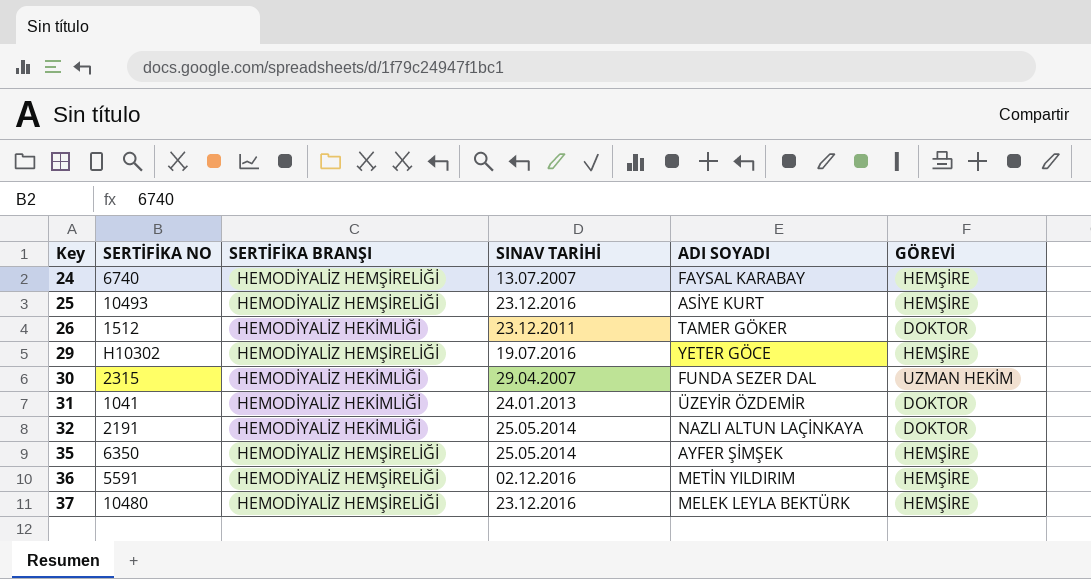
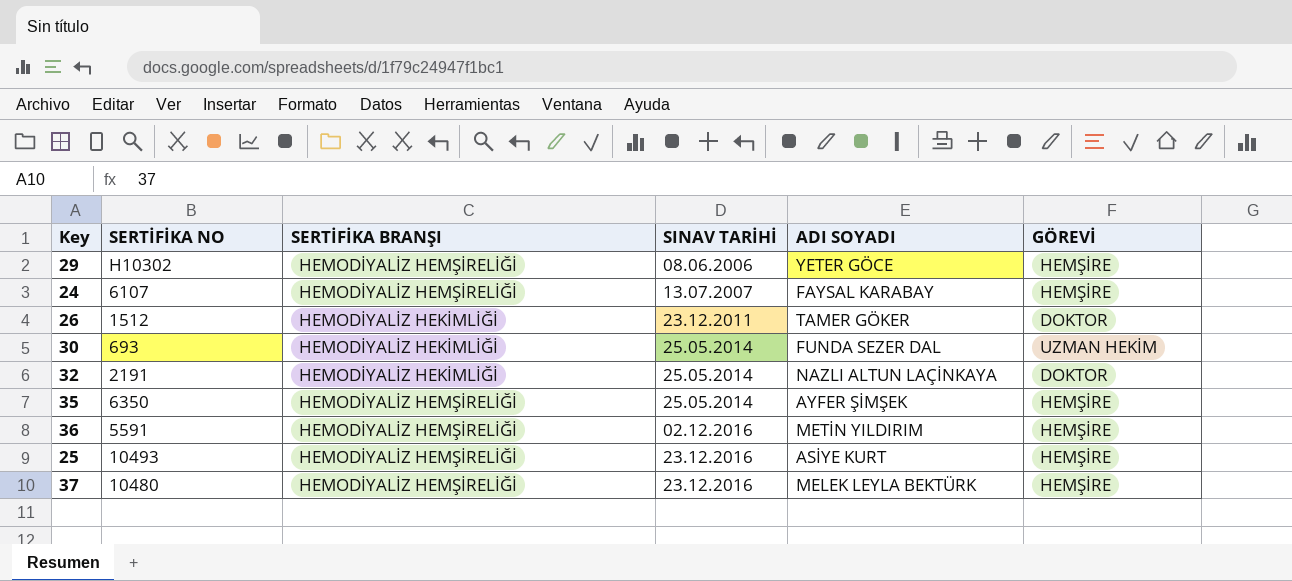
row order: Key ascending -> SINAV TARİHİ ascending
row 31: 1041 | HEMODİYALİZ HEKİMLİĞİ | 24.01.2013 | ÜZEYİR ÖZDEMİR | DOKTOR -> none
29 | SINAV TARİHİ: 19.07.2016 -> 08.06.2006
24 | SERTİFİKA NO: 6740 -> 6107
30 | SERTİFİKA NO: 2315 -> 693
30 | SINAV TARİHİ: 29.04.2007 -> 25.05.2014

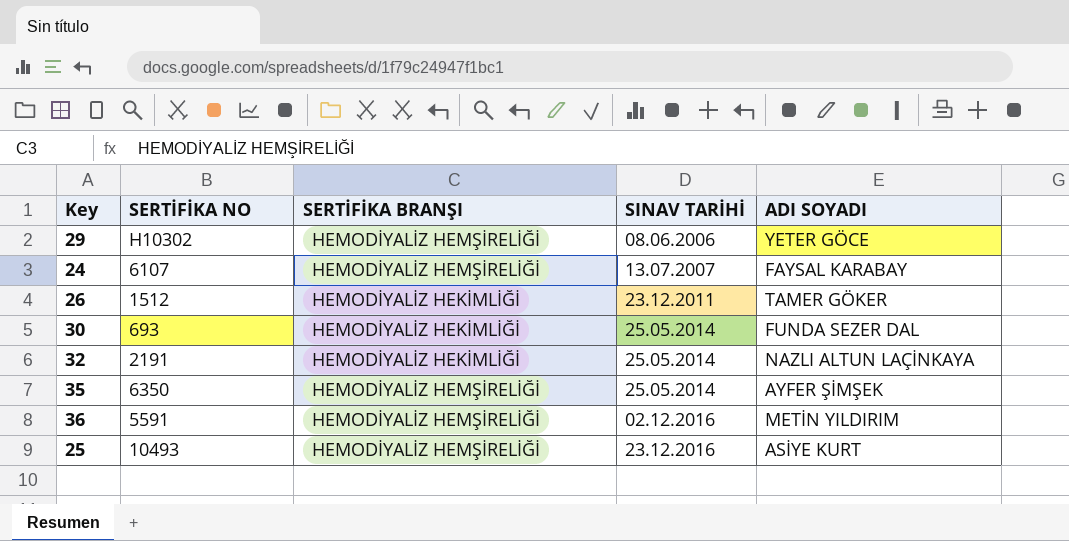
column GÖREVİ | position: 6 -> none
row 37: 10480 | HEMODİYALİZ HEMŞİRELİĞİ | 23.12.2016 | MELEK LEYLA BEKTÜRK | HEMŞİRE -> none

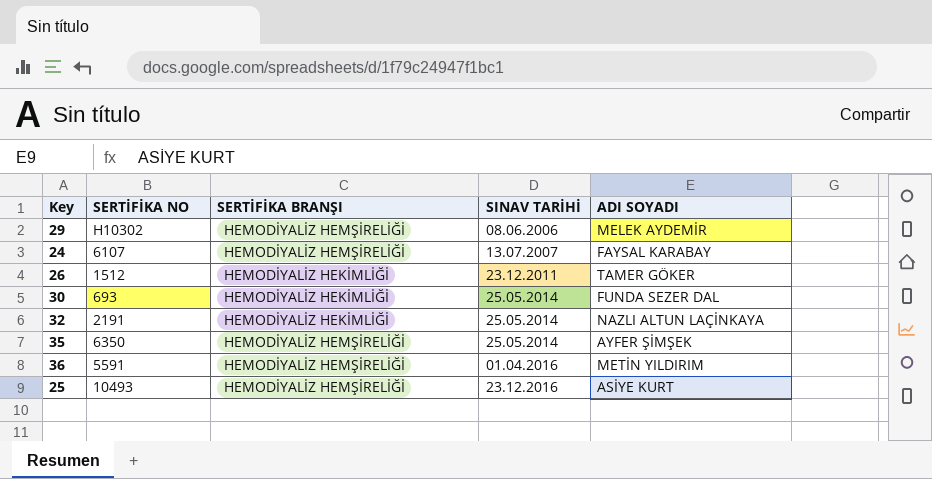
29 | ADI SOYADI: YETER GÖCE -> MELEK AYDEMİR
36 | SINAV TARİHİ: 02.12.2016 -> 01.04.2016

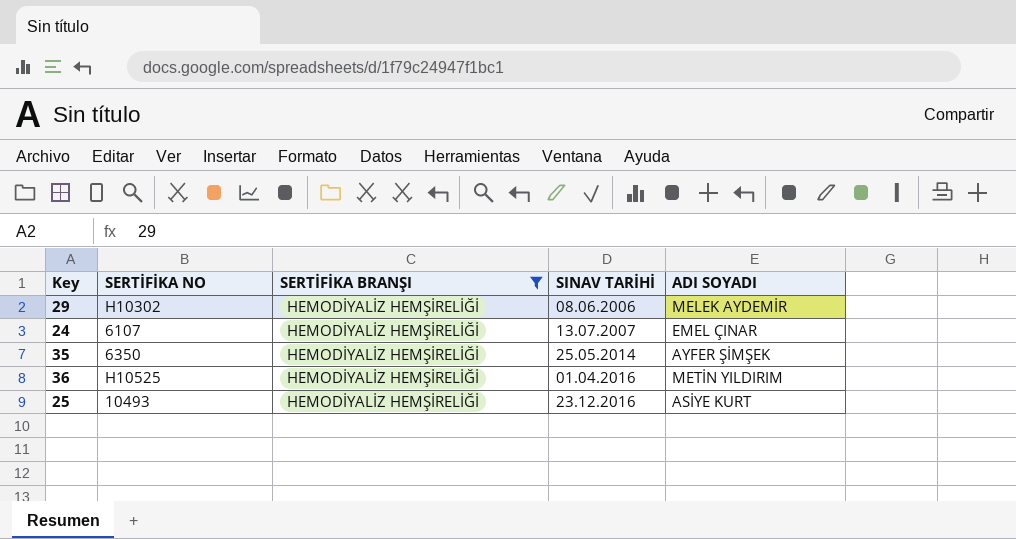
filter: none -> SERTİFİKA BRANŞI = HEMODİYALİZ HEMŞİRELİĞİ
24 | ADI SOYADI: FAYSAL KARABAY -> EMEL ÇINAR
36 | SERTİFİKA NO: 5591 -> H10525

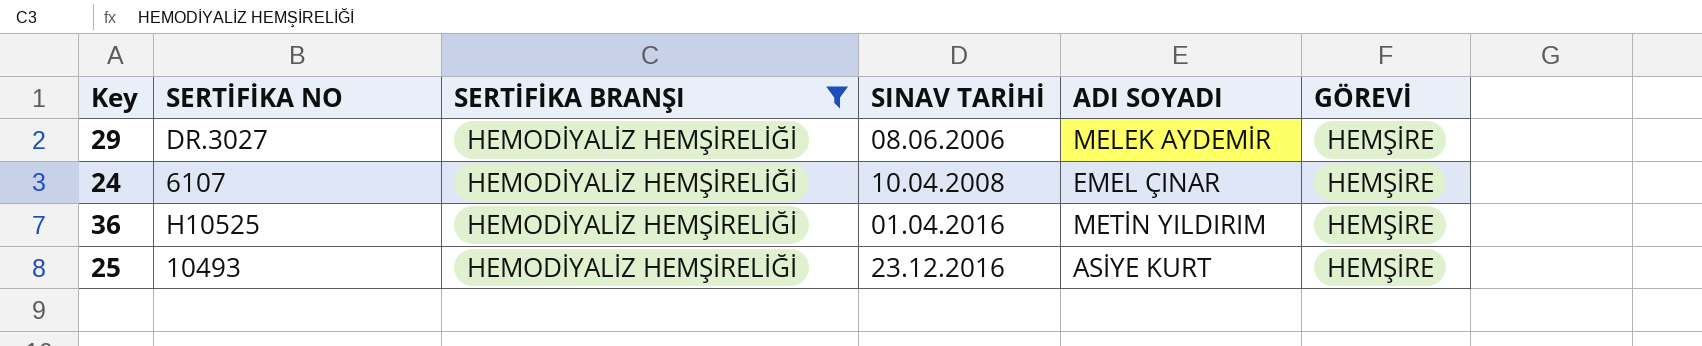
column GÖREVİ | position: none -> 6
row 35: 6350 | HEMODİYALİZ HEMŞİRELİĞİ | 25.05.2014 | AYFER ŞİMŞEK -> none
29 | SERTİFİKA NO: H10302 -> DR.3027
24 | SINAV TARİHİ: 13.07.2007 -> 10.04.2008

